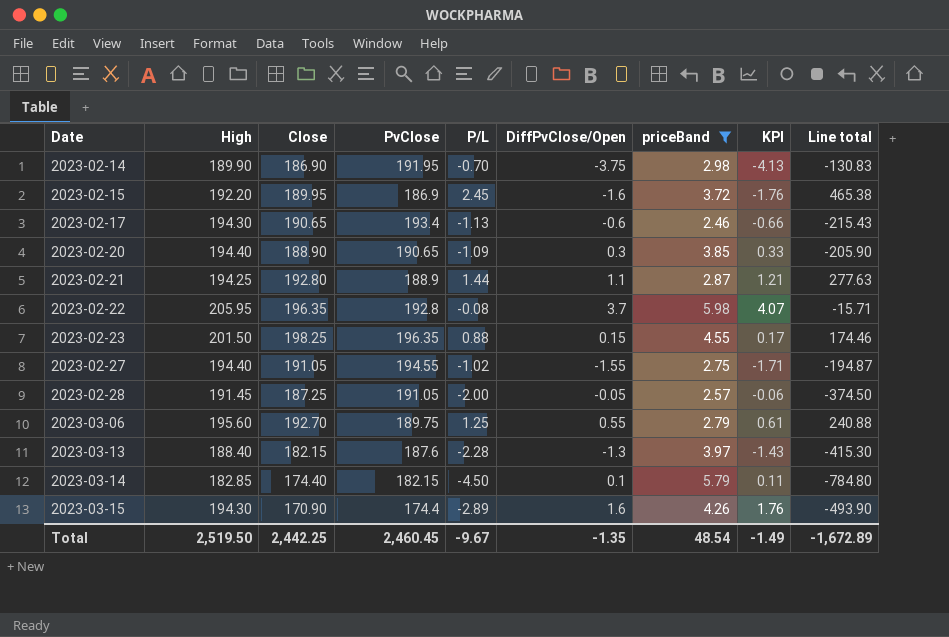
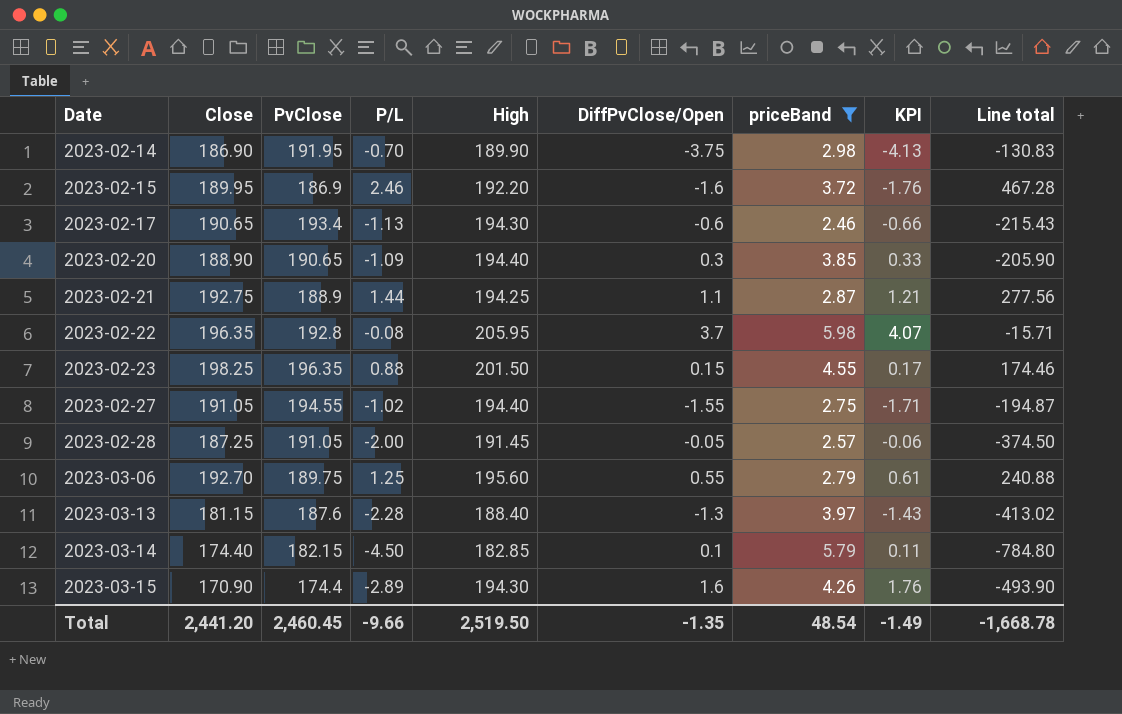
column High | position: 2 -> 5
2023-02-15 | P/L: 2.45 -> 2.46
2023-02-15 | Line total: 465.38 -> 467.28
2023-02-21 | Close: 192.80 -> 192.75
2023-02-21 | Line total: 277.63 -> 277.56
2023-03-13 | Close: 182.15 -> 181.15
2023-03-13 | Line total: -415.30 -> -413.02
Total | Close: 2,442.25 -> 2,441.20
Total | P/L: -9.67 -> -9.66
Total | Line total: -1,672.89 -> -1,668.78

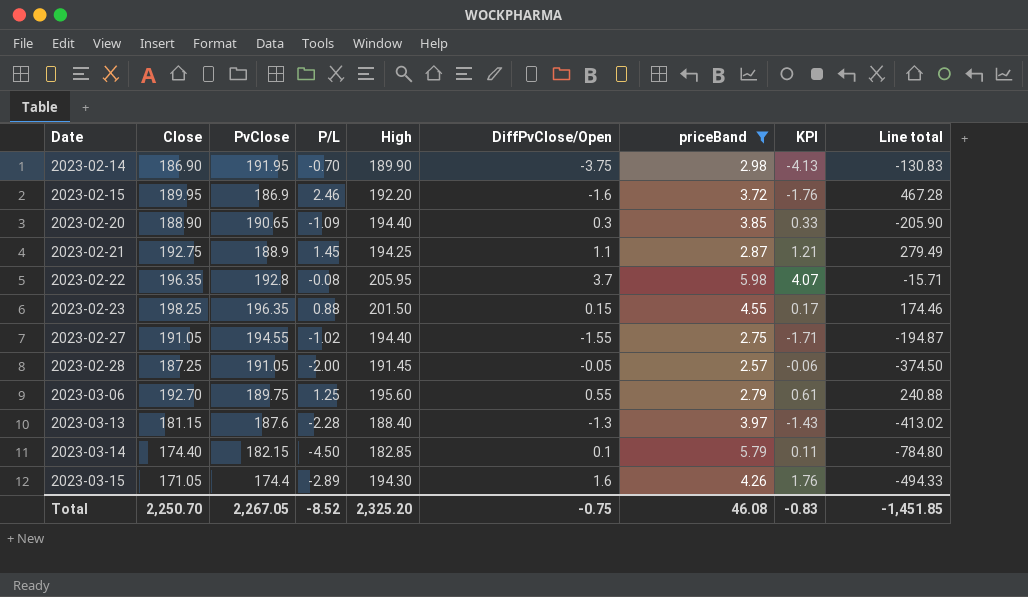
row 2023-02-17: 190.65 | 193.4 | -1.13 | 194.30 | -0.6 | 2.46 | -0.66 | -215.43 -> none
2023-02-21 | P/L: 1.44 -> 1.45
2023-02-21 | Line total: 277.56 -> 279.49
2023-03-15 | Close: 170.90 -> 171.05
2023-03-15 | Line total: -493.90 -> -494.33
Total | Close: 2,441.20 -> 2,250.70
Total | PvClose: 2,460.45 -> 2,267.05
Total | P/L: -9.66 -> -8.52
Total | High: 2,519.50 -> 2,325.20
Total | DiffPvClose/Open: -1.35 -> -0.75
Total | priceBand: 48.54 -> 46.08
Total | KPI: -1.49 -> -0.83
Total | Line total: -1,668.78 -> -1,451.85

